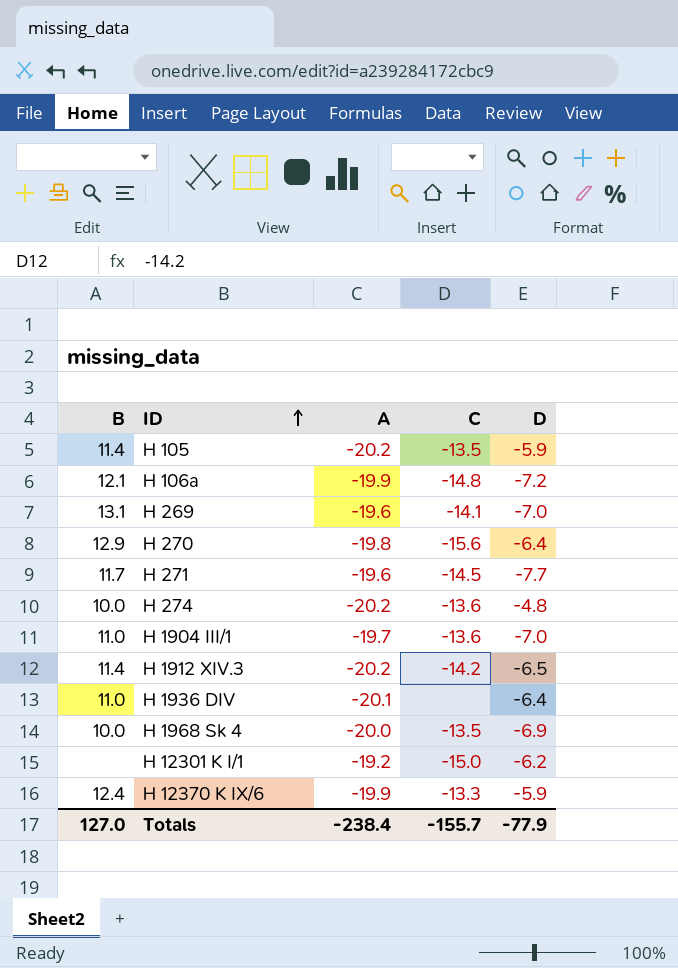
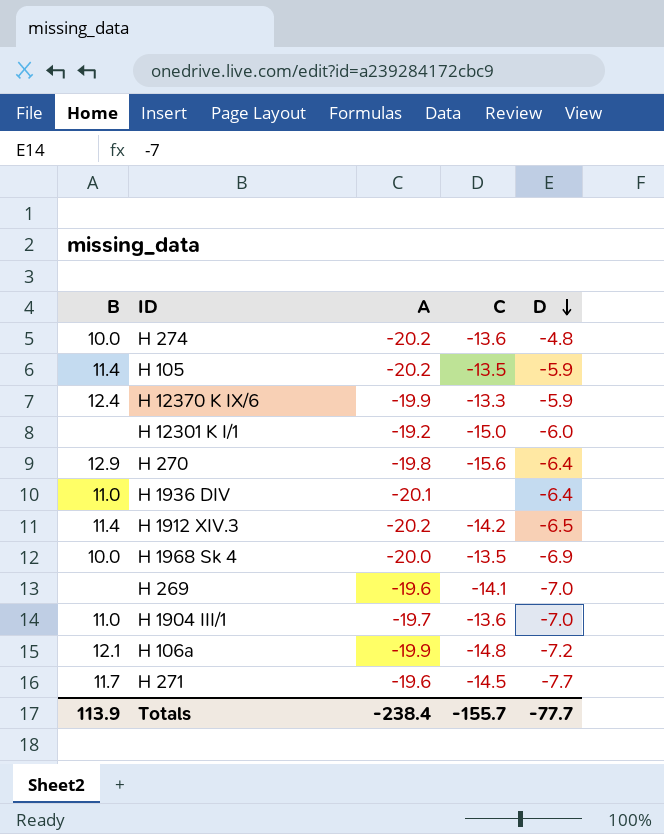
row order: ID ascending -> D descending
H 12301 K I/1 | D: -6.2 -> -6.0
H 269 | B: 13.1 -> none
Totals | B: 127.0 -> 113.9
Totals | D: -77.9 -> -77.7

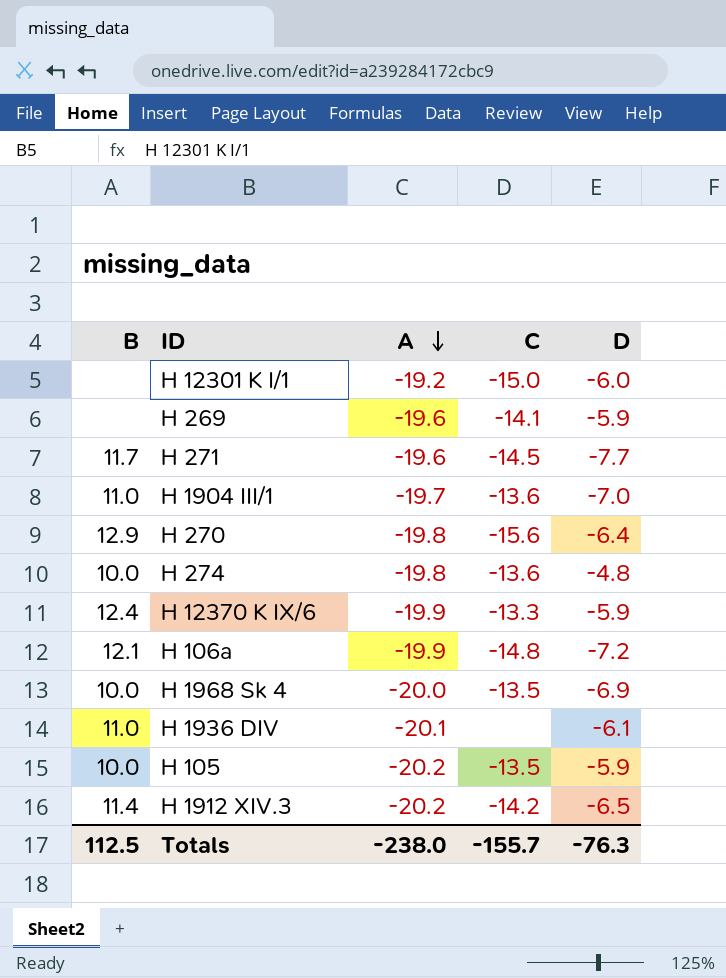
row order: D descending -> A descending
H 269 | D: -7.0 -> -5.9
H 274 | A: -20.2 -> -19.8
H 1936 DIV | D: -6.4 -> -6.1
H 105 | B: 11.4 -> 10.0
Totals | B: 113.9 -> 112.5
Totals | A: -238.4 -> -238.0
Totals | D: -77.7 -> -76.3

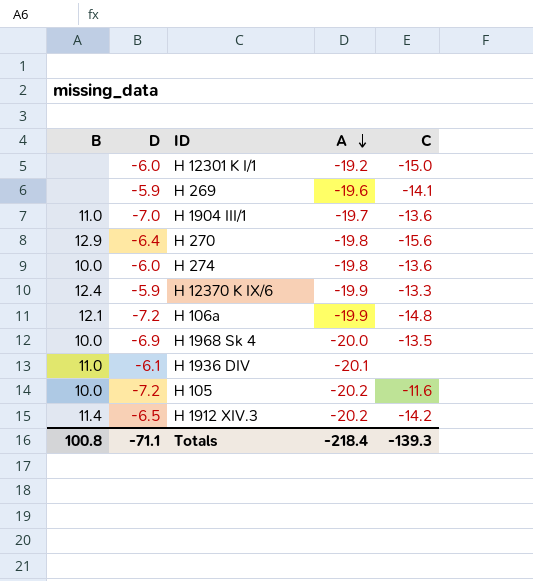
column D | position: 5 -> 2
row H 271: 11.7 | -19.6 | -14.5 | -7.7 -> none
H 274 | D: -4.8 -> -6.0
H 105 | D: -5.9 -> -7.2
H 105 | C: -13.5 -> -11.6
Totals | B: 112.5 -> 100.8
Totals | D: -76.3 -> -71.1
Totals | A: -238.0 -> -218.4
Totals | C: -155.7 -> -139.3

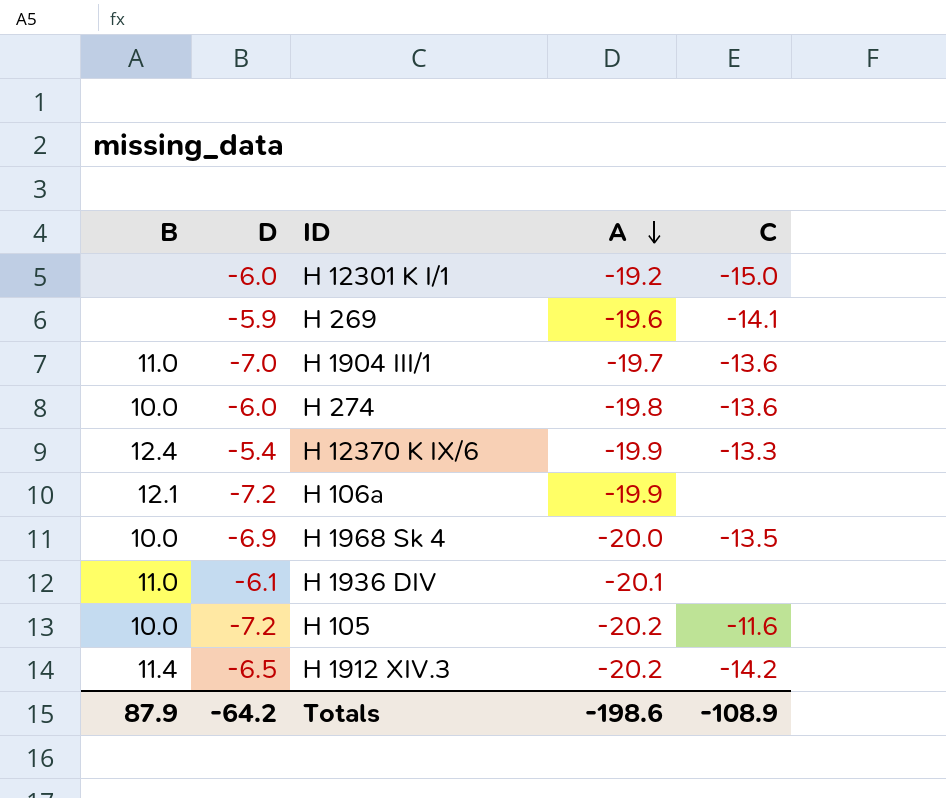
row H 270: 12.9 | -6.4 | -19.8 | -15.6 -> none
H 12370 K IX/6 | D: -5.9 -> -5.4
H 106a | C: -14.8 -> none
Totals | B: 100.8 -> 87.9
Totals | D: -71.1 -> -64.2
Totals | A: -218.4 -> -198.6
Totals | C: -139.3 -> -108.9

